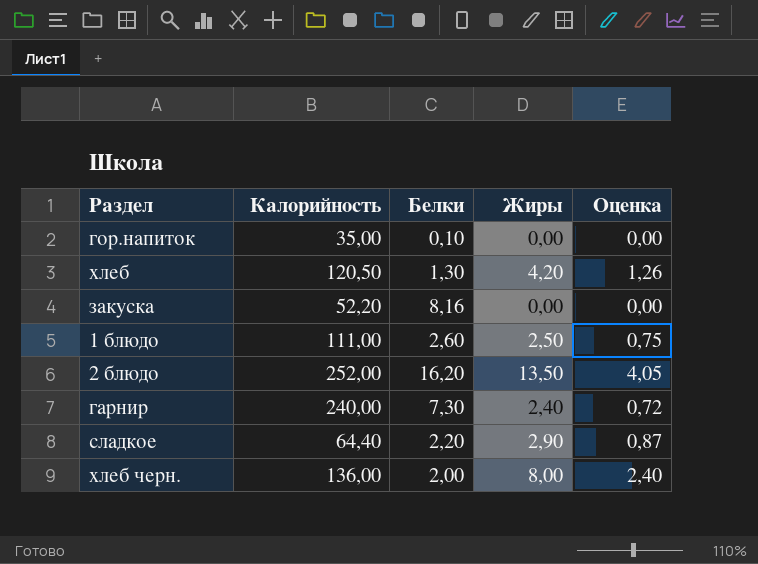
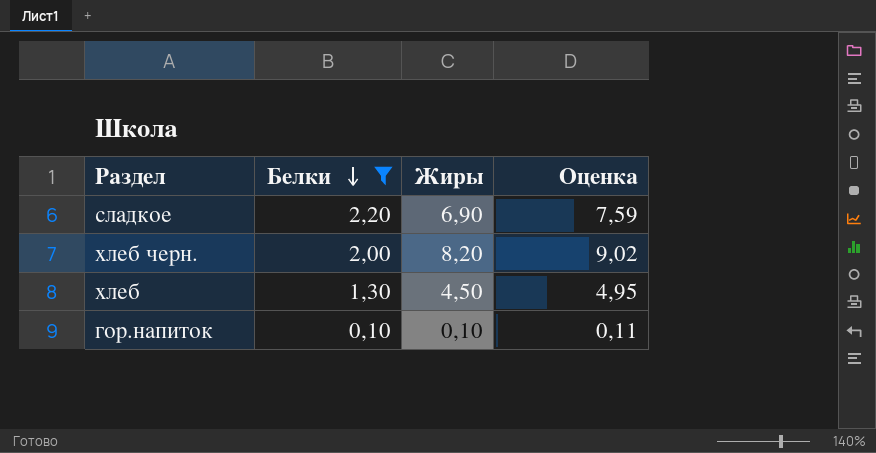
filter: none -> Белки <= 2,20
row order: none -> Белки descending
column Калорийность | position: 2 -> none
column Оценка | formula: [Жиры] * 0,3 -> [Жиры] * 1,1
сладкое | Жиры: 2,90 -> 6,90
хлеб черн. | Жиры: 8,00 -> 8,20
хлеб | Жиры: 4,20 -> 4,50
гор.напиток | Жиры: 0,00 -> 0,10

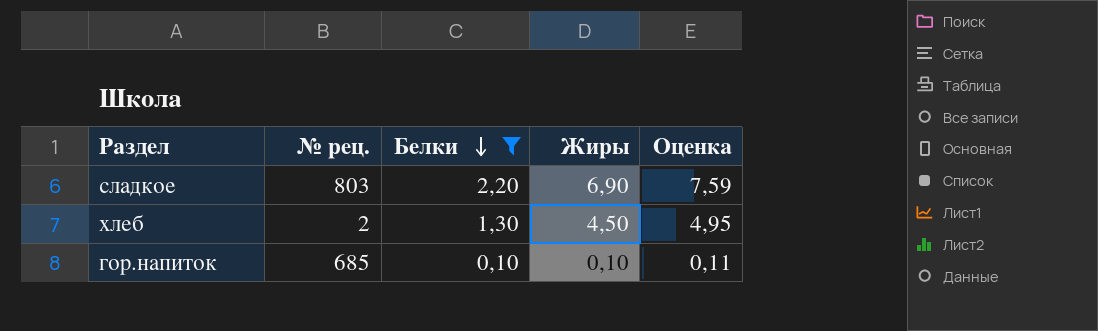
column № рец. | position: none -> 2
row хлеб черн.: 2,00 | 8,20 | 9,02 -> none

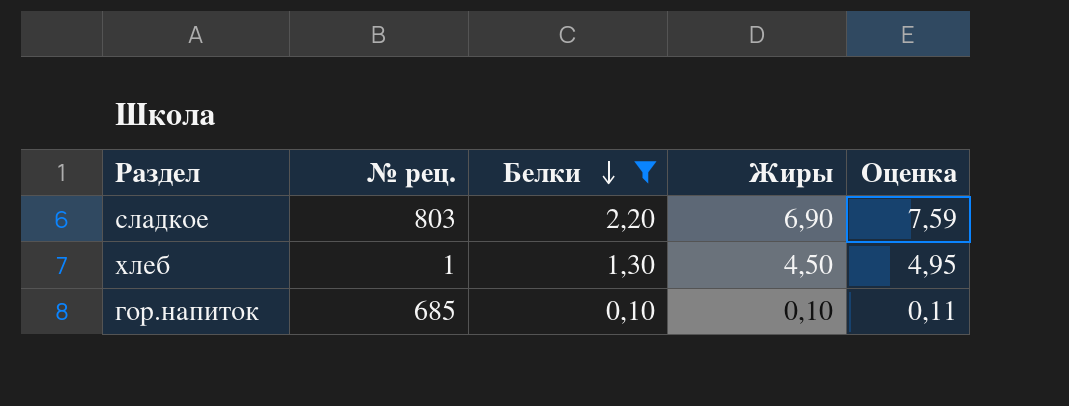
хлеб | № рец.: 2 -> 1

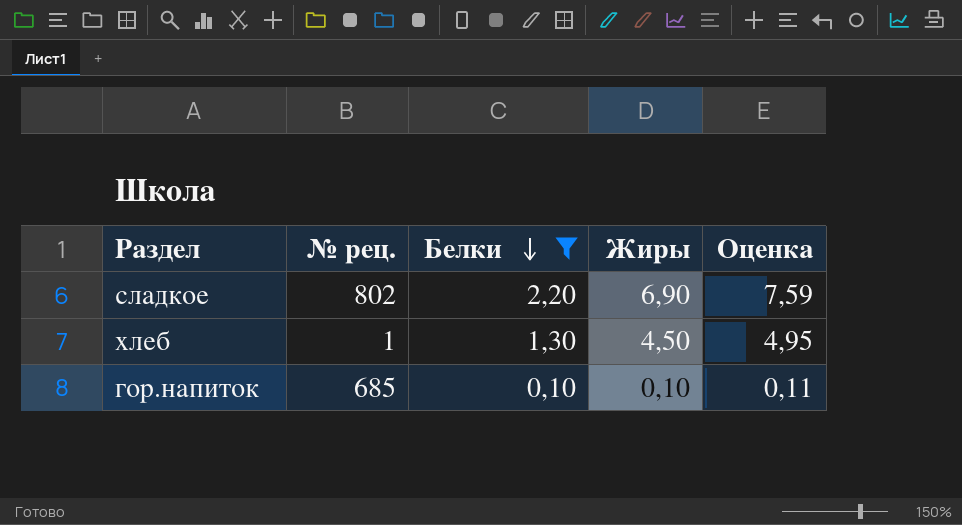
сладкое | № рец.: 803 -> 802

